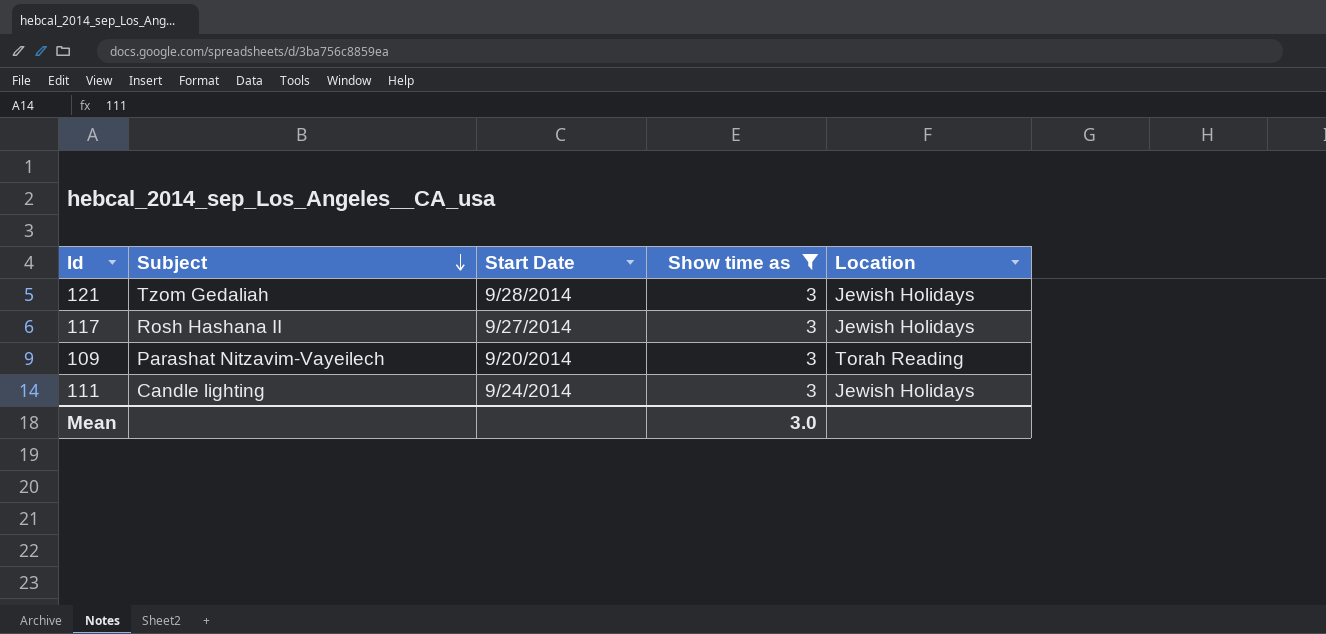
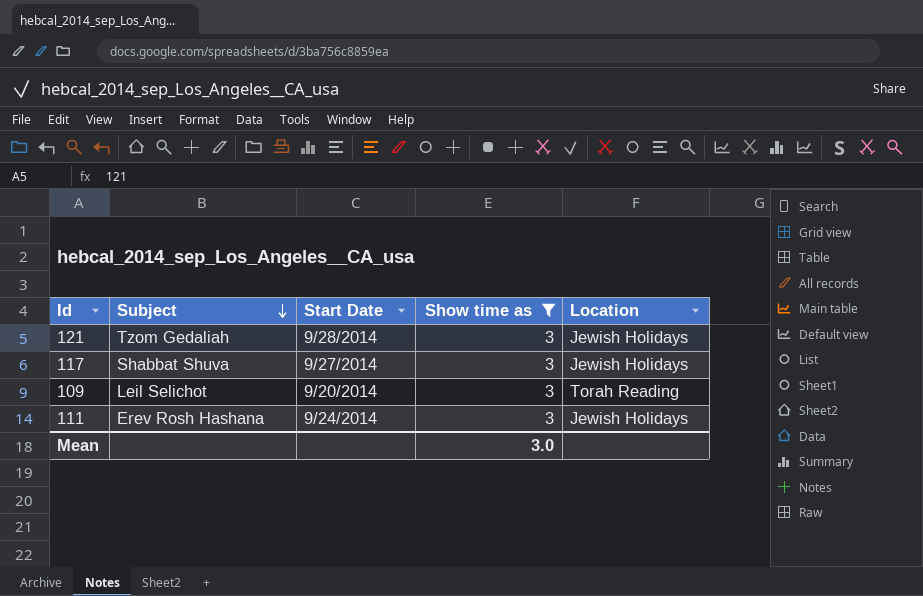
117 | Subject: Rosh Hashana II -> Shabbat Shuva
109 | Subject: Parashat Nitzavim-Vayeilech -> Leil Selichot
111 | Subject: Candle lighting -> Erev Rosh Hashana

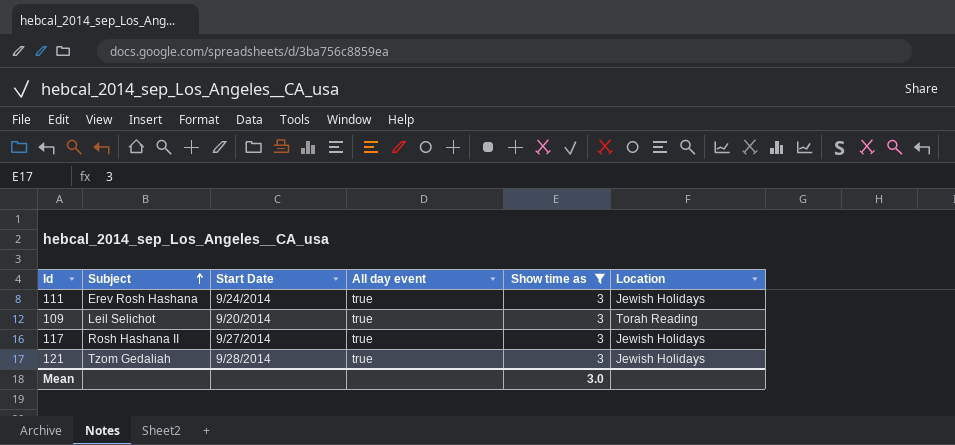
row order: Subject descending -> Subject ascending
column All day event | position: none -> 4
117 | Subject: Shabbat Shuva -> Rosh Hashana II

